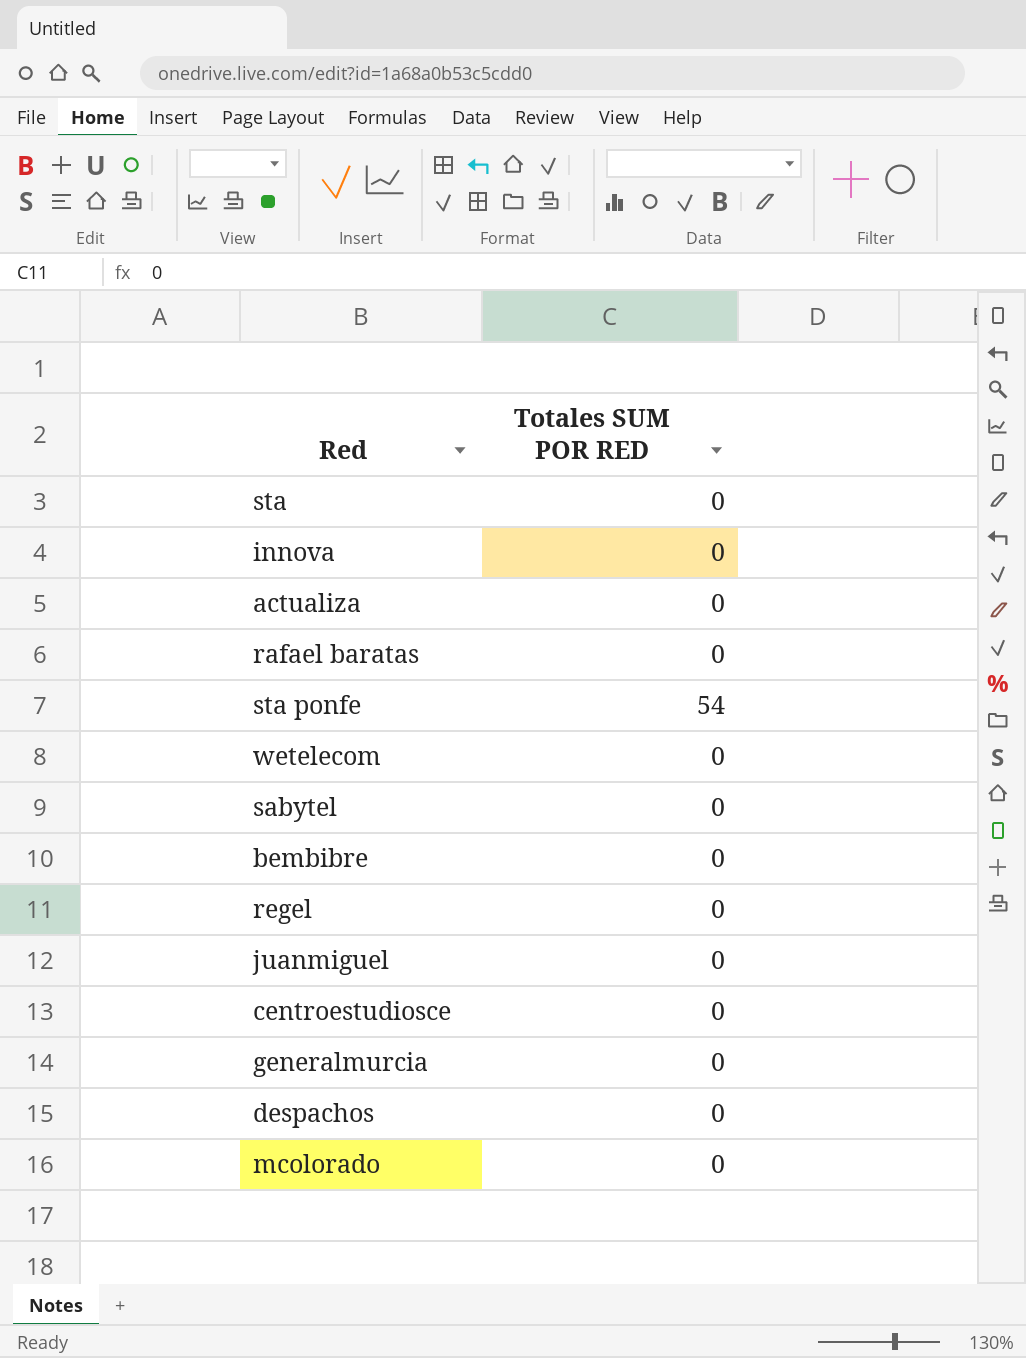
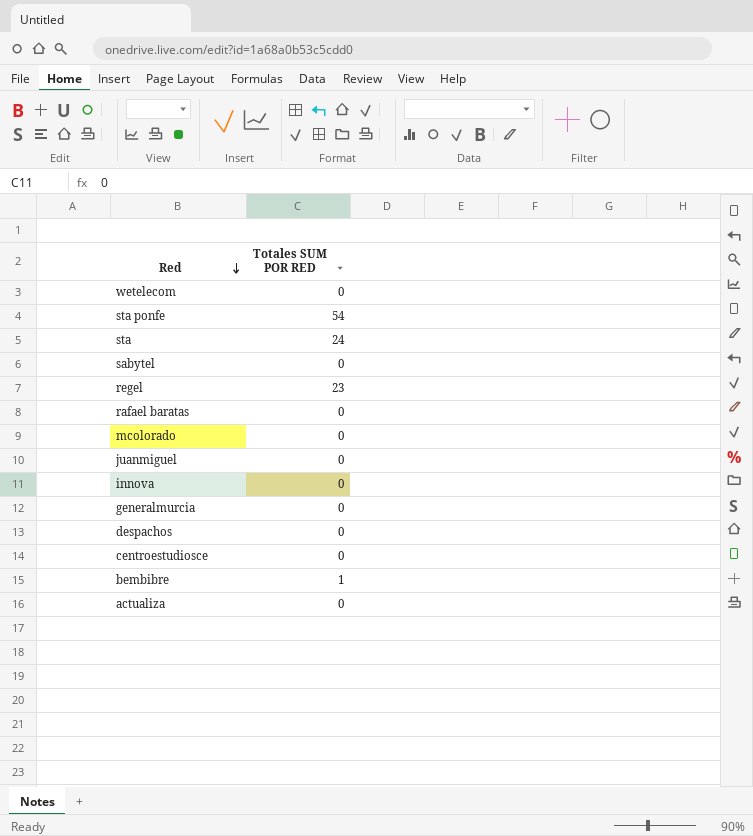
row order: none -> Red descending
sta | Totales SUM POR RED: 0 -> 24
regel | Totales SUM POR RED: 0 -> 23
bembibre | Totales SUM POR RED: 0 -> 1

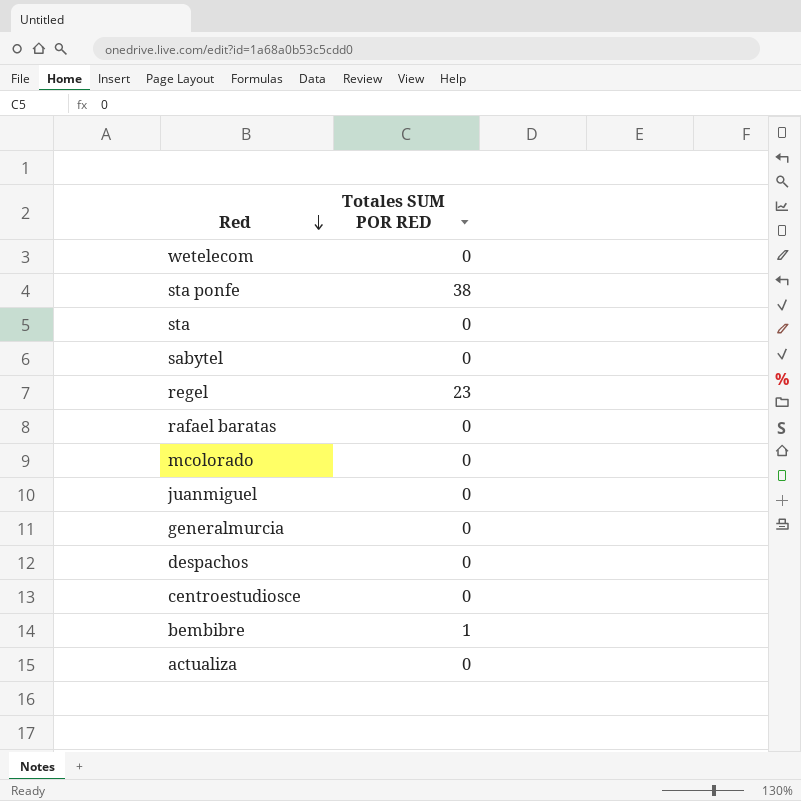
row innova: 0 -> none
sta ponfe | Totales SUM POR RED: 54 -> 38
sta | Totales SUM POR RED: 24 -> 0

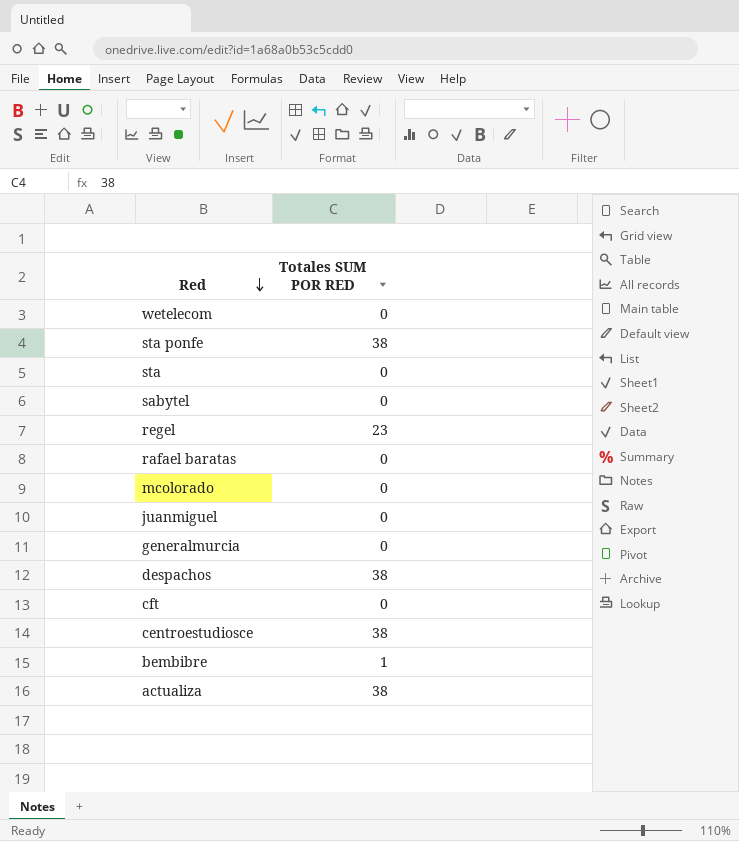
despachos | Totales SUM POR RED: 0 -> 38
row cft: none -> 0
centroestudiosce | Totales SUM POR RED: 0 -> 38
actualiza | Totales SUM POR RED: 0 -> 38

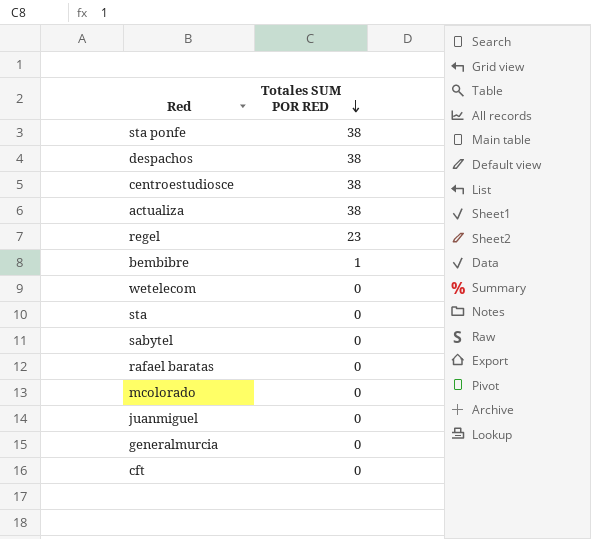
row order: Red descending -> Totales SUM POR RED descending

